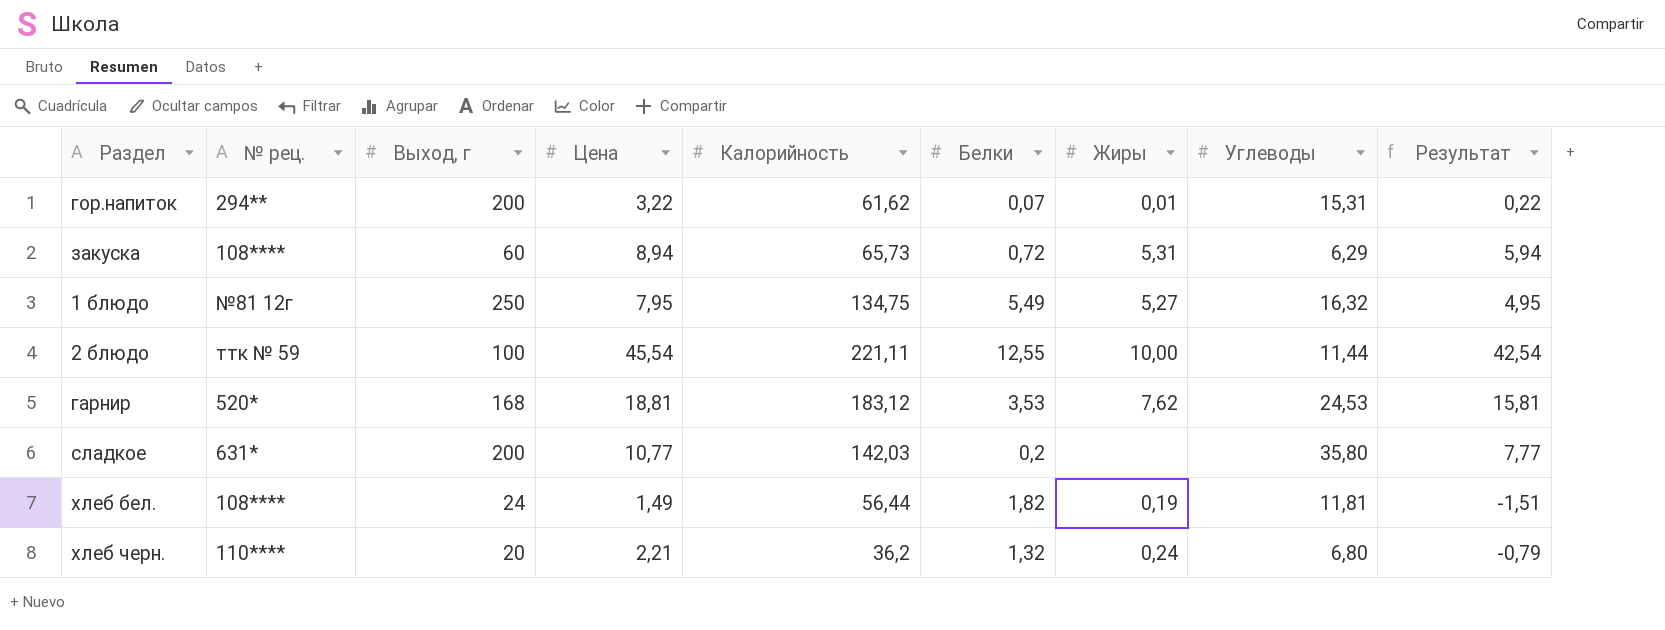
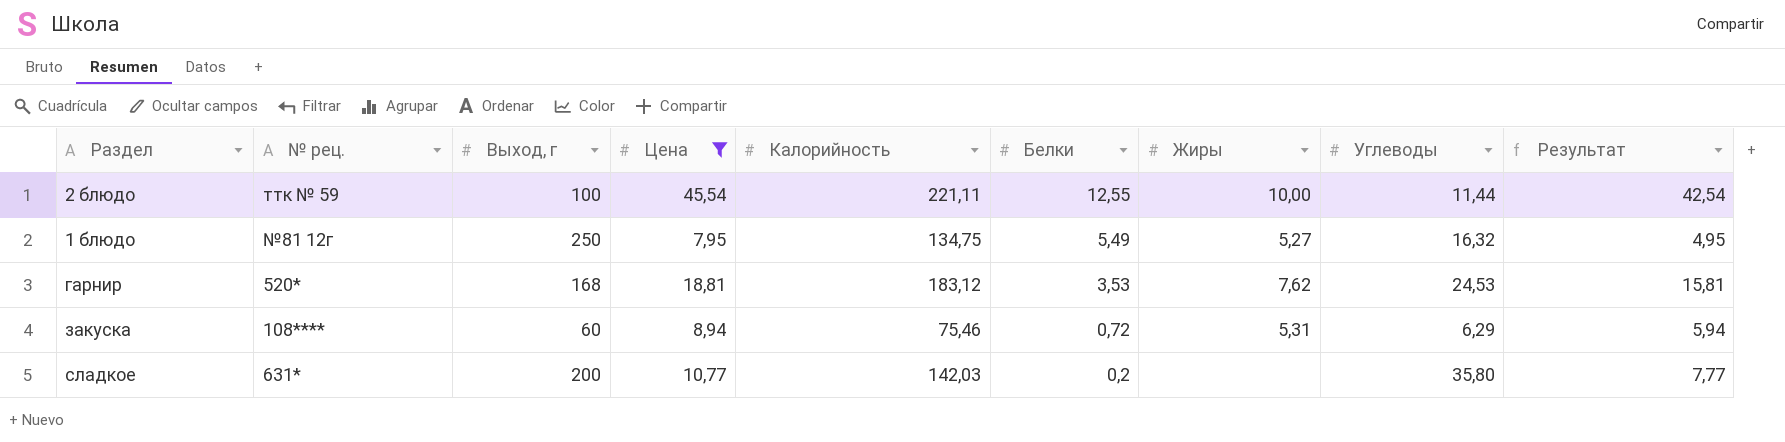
filter: none -> Цена >= 7,95
row order: none -> Белки descending
закуска | Калорийность: 65,73 -> 75,46

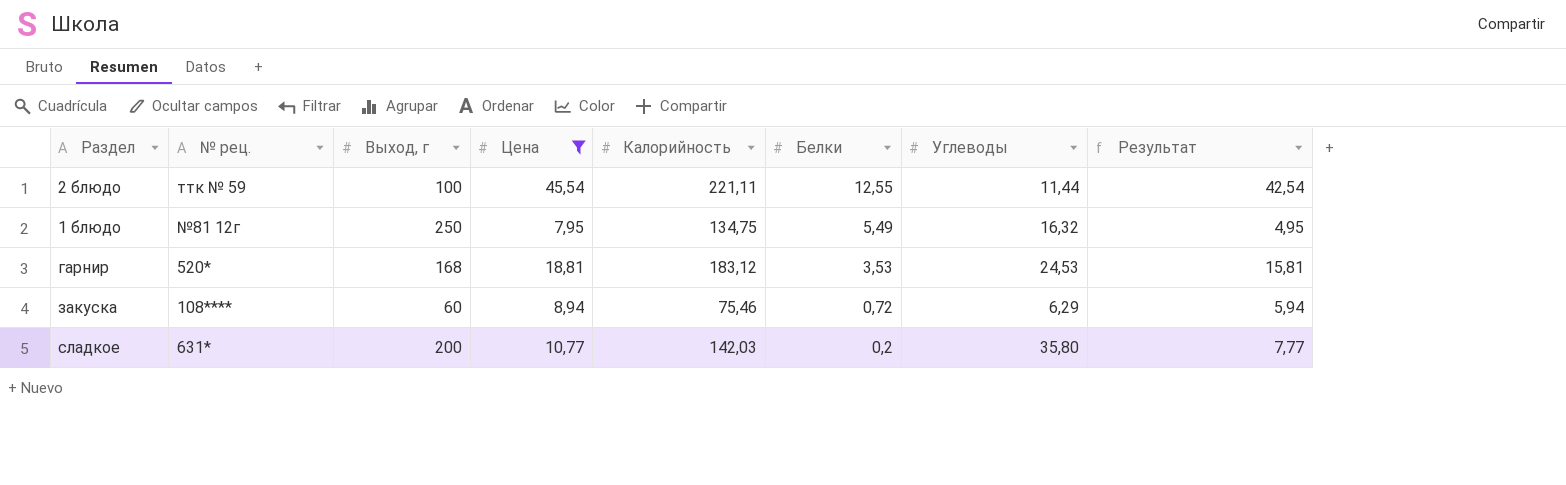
column Жиры | position: 7 -> none

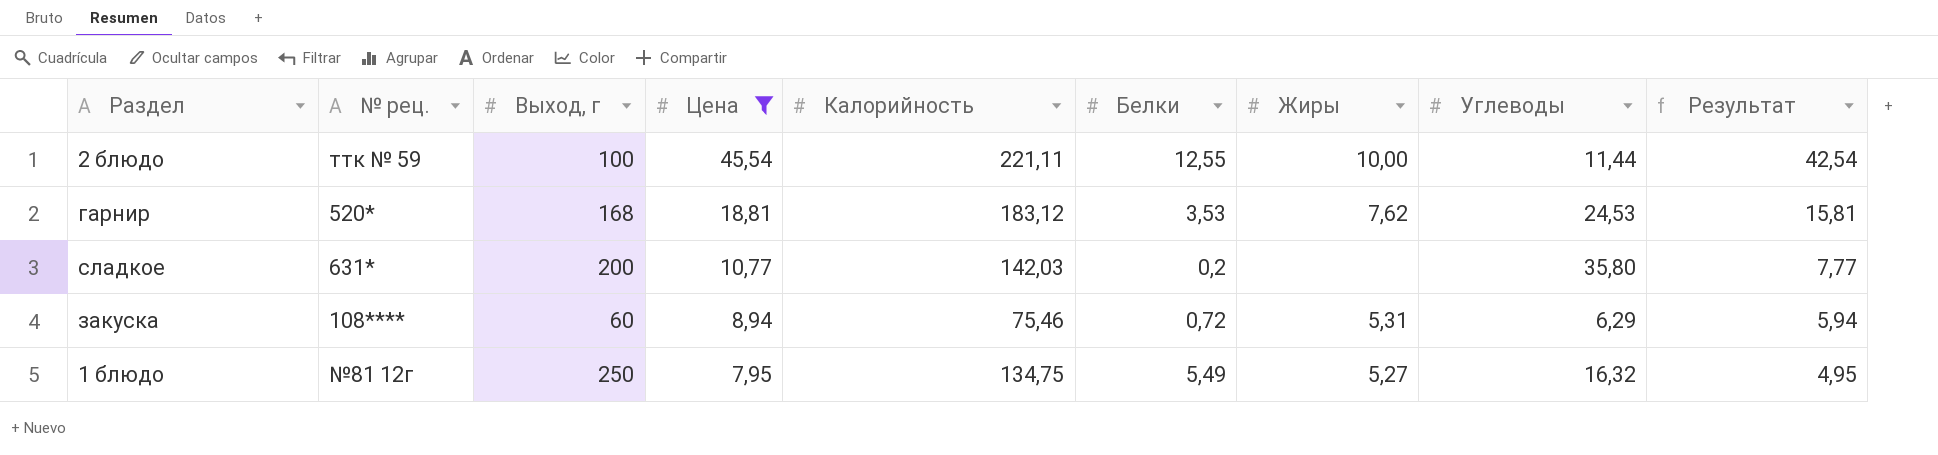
row order: Белки descending -> Цена descending
column Жиры | position: none -> 7

